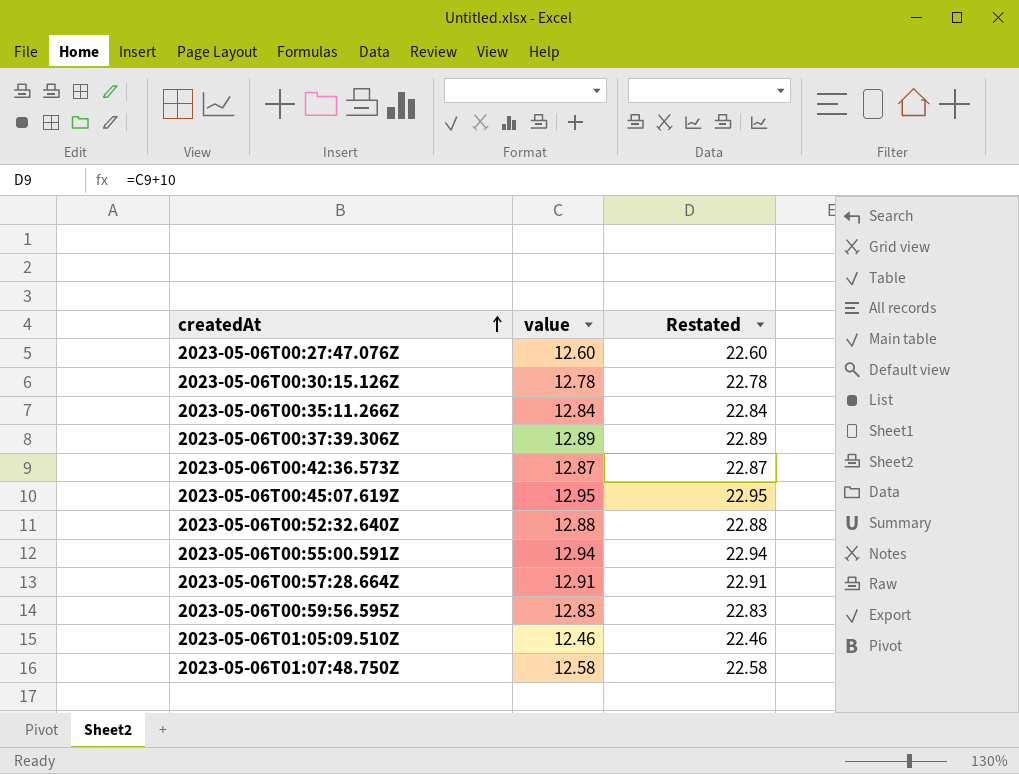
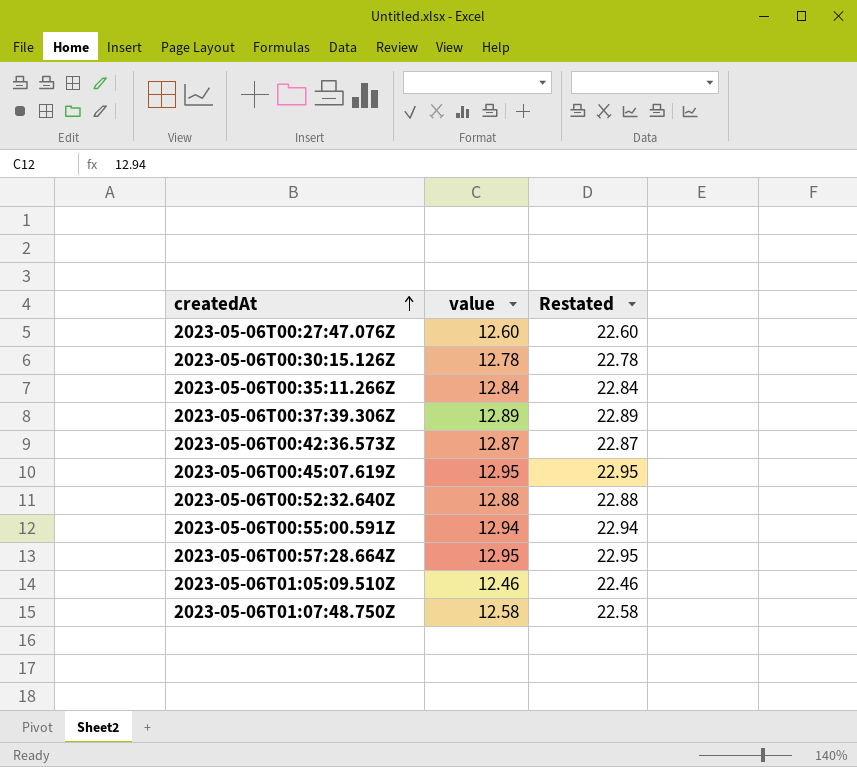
row 2023-05-06T00:59:56.595Z: 12.83 | 22.83 -> none
2023-05-06T00:57:28.664Z | value: 12.91 -> 12.95
2023-05-06T00:57:28.664Z | Restated: 22.91 -> 22.95

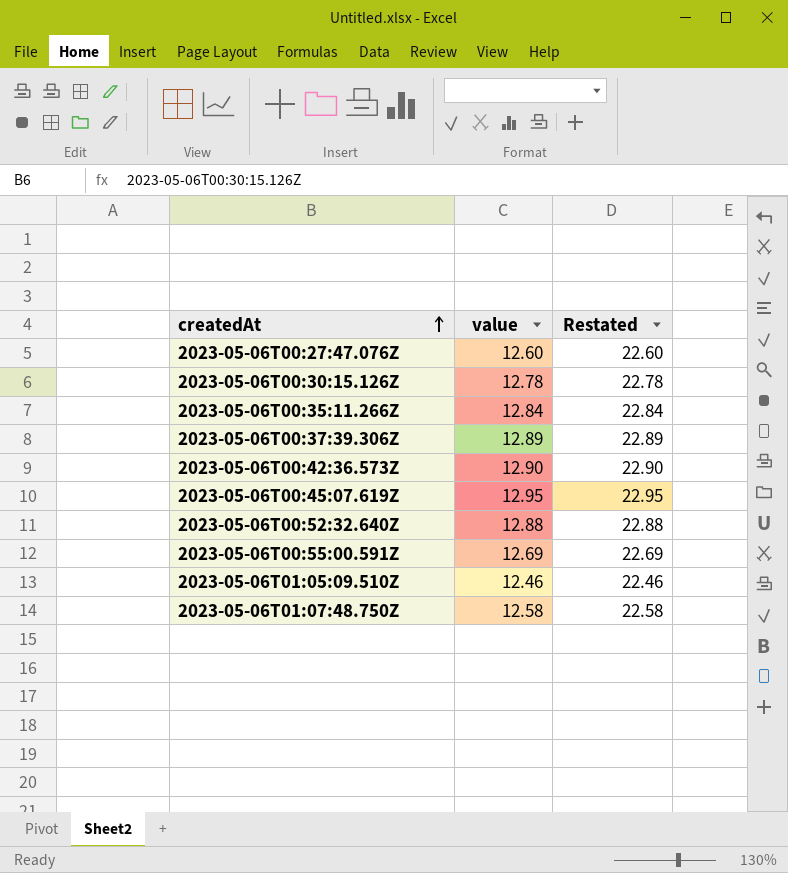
row 2023-05-06T00:57:28.664Z: 12.95 | 22.95 -> none
2023-05-06T00:42:36.573Z | value: 12.87 -> 12.90
2023-05-06T00:42:36.573Z | Restated: 22.87 -> 22.90
2023-05-06T00:55:00.591Z | value: 12.94 -> 12.69
2023-05-06T00:55:00.591Z | Restated: 22.94 -> 22.69

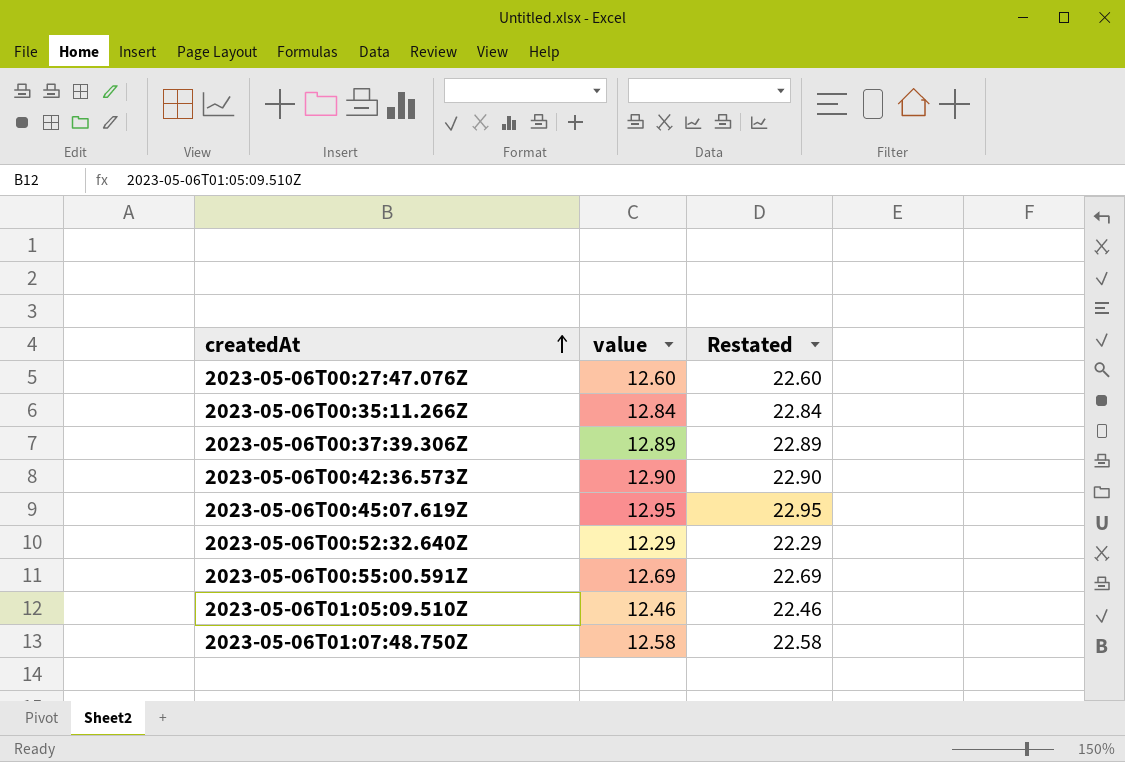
row 2023-05-06T00:30:15.126Z: 12.78 | 22.78 -> none
2023-05-06T00:52:32.640Z | value: 12.88 -> 12.29
2023-05-06T00:52:32.640Z | Restated: 22.88 -> 22.29

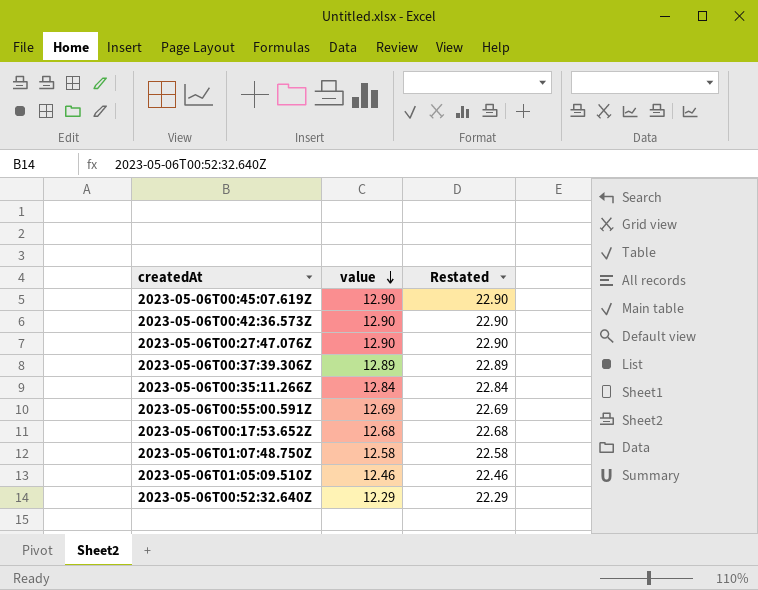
row order: createdAt ascending -> value descending
2023-05-06T00:45:07.619Z | value: 12.95 -> 12.90
2023-05-06T00:45:07.619Z | Restated: 22.95 -> 22.90
2023-05-06T00:27:47.076Z | value: 12.60 -> 12.90
2023-05-06T00:27:47.076Z | Restated: 22.60 -> 22.90
row 2023-05-06T00:17:53.652Z: none -> 12.68 | 22.68

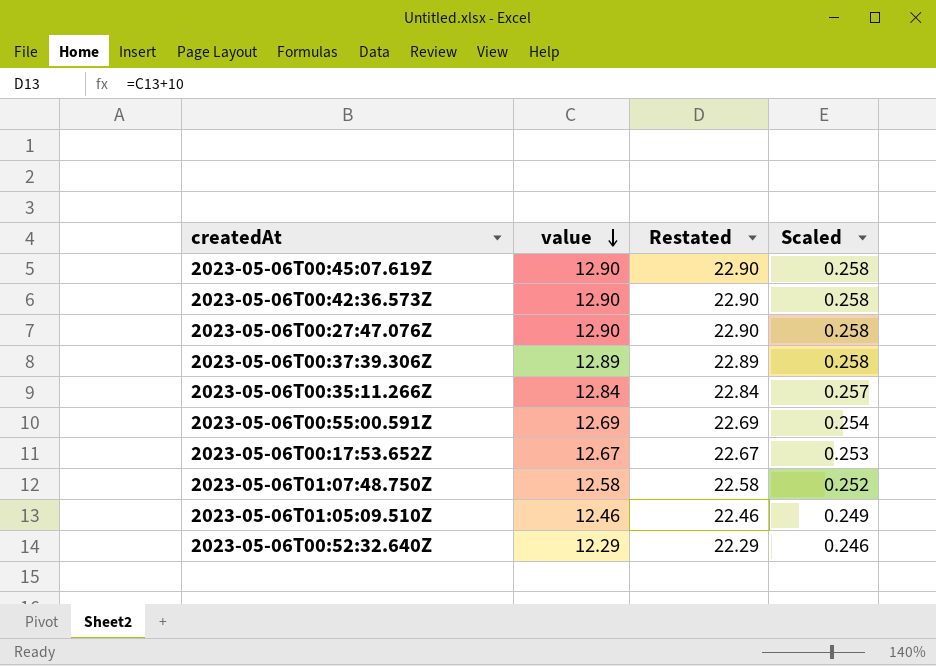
column Scaled | formula: none -> [value] * 0.02
2023-05-06T00:17:53.652Z | value: 12.68 -> 12.67
2023-05-06T00:17:53.652Z | Restated: 22.68 -> 22.67

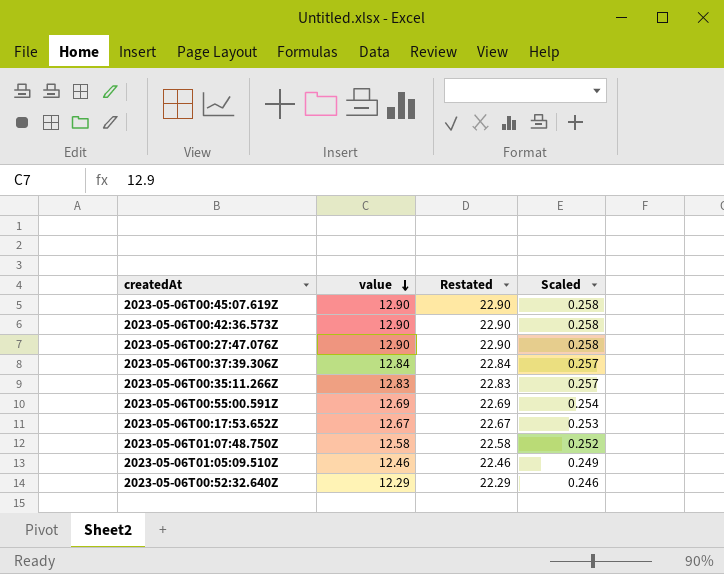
2023-05-06T00:37:39.306Z | value: 12.89 -> 12.84
2023-05-06T00:37:39.306Z | Restated: 22.89 -> 22.84
2023-05-06T00:37:39.306Z | Scaled: 0.258 -> 0.257
2023-05-06T00:35:11.266Z | value: 12.84 -> 12.83
2023-05-06T00:35:11.266Z | Restated: 22.84 -> 22.83

